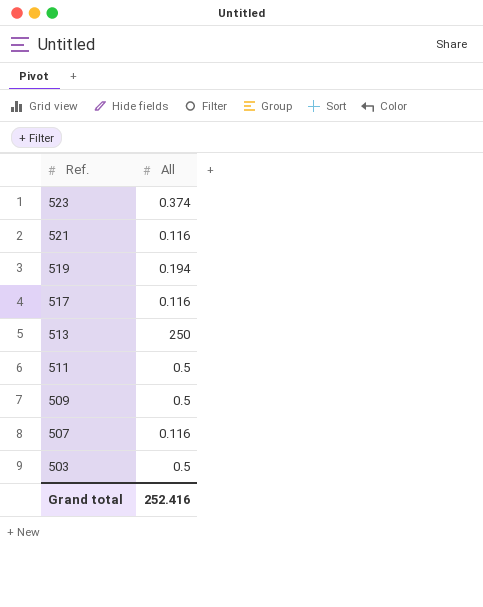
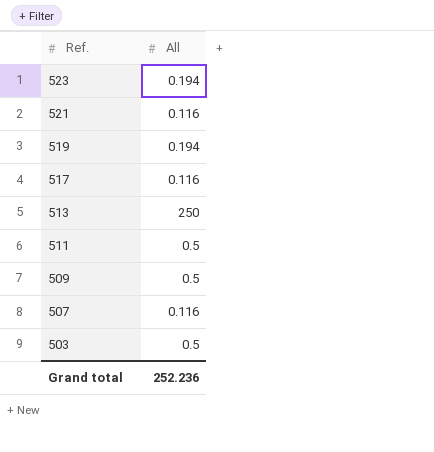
523 | All: 0.374 -> 0.194
Grand total | All: 252.416 -> 252.236

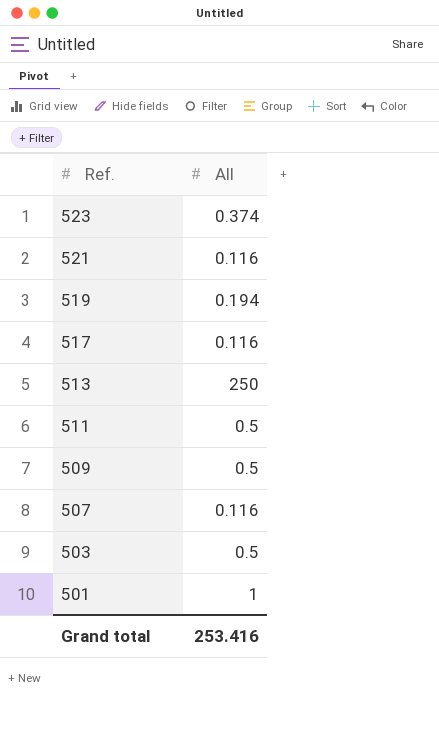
523 | All: 0.194 -> 0.374
row 501: none -> 1
Grand total | All: 252.236 -> 253.416

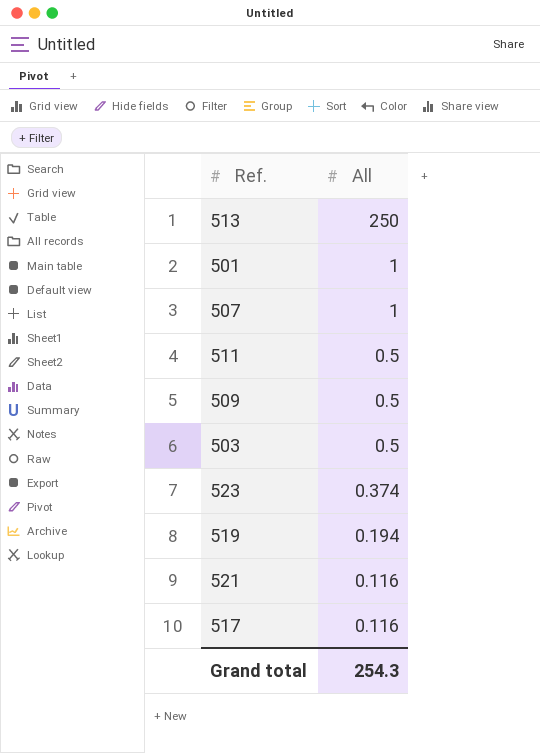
row order: Ref. descending -> All descending
507 | All: 0.116 -> 1
Grand total | All: 253.416 -> 254.3

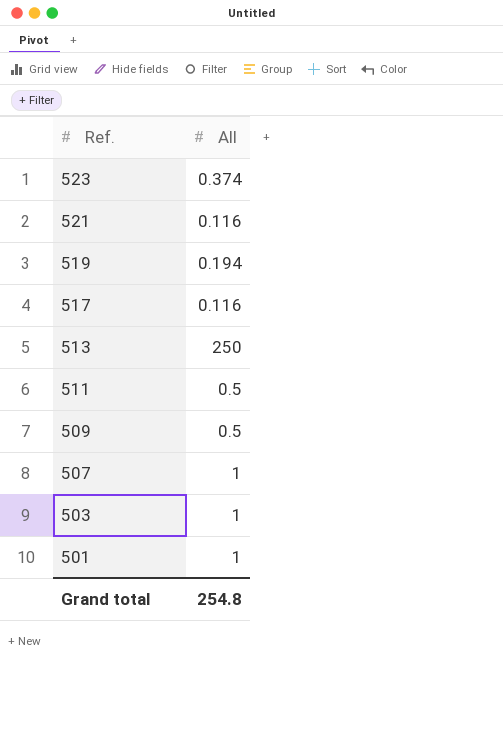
row order: All descending -> Ref. descending
503 | All: 0.5 -> 1
Grand total | All: 254.3 -> 254.8

